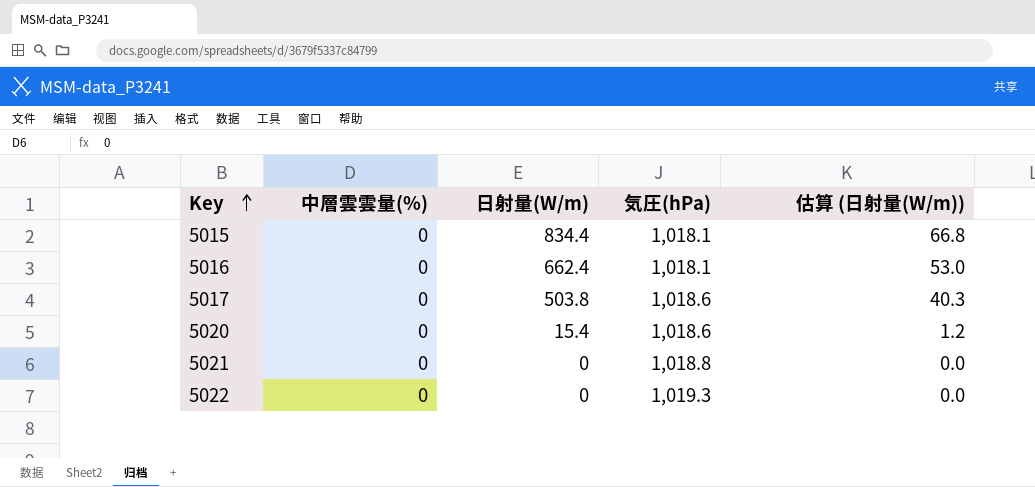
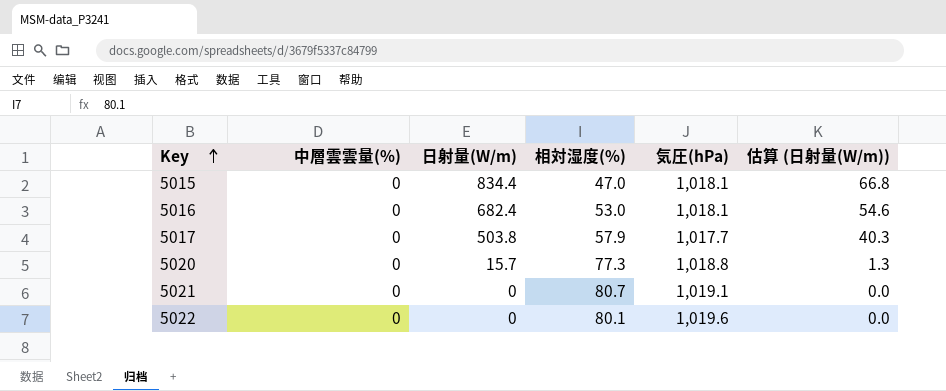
column 相対湿度(%) | position: none -> 4
5016 | 日射量(W/m): 662.4 -> 682.4
5016 | 估算 (日射量(W/m)): 53.0 -> 54.6
5017 | 気圧(hPa): 1,018.6 -> 1,017.7
5020 | 日射量(W/m): 15.4 -> 15.7
5020 | 気圧(hPa): 1,018.6 -> 1,018.8
5020 | 估算 (日射量(W/m)): 1.2 -> 1.3
5021 | 気圧(hPa): 1,018.8 -> 1,019.1
5022 | 気圧(hPa): 1,019.3 -> 1,019.6

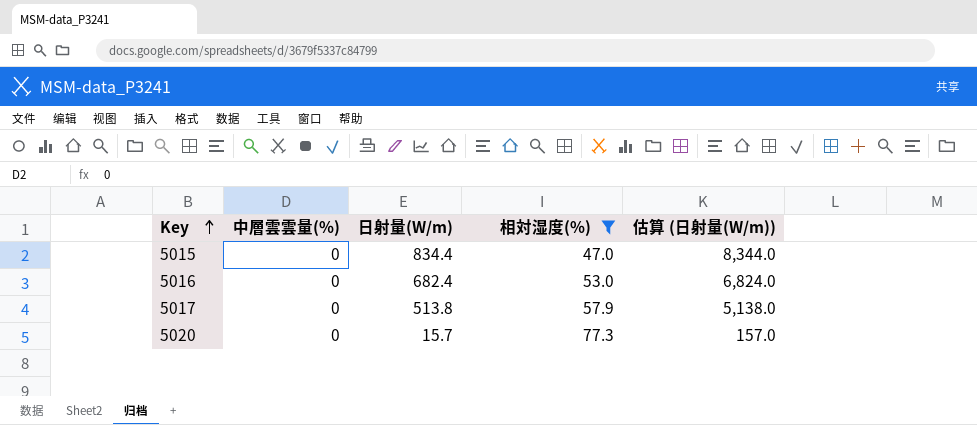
filter: none -> 相対湿度(%) <= 77.3
column 気圧(hPa) | position: 5 -> none
column 估算 (日射量(W/m)) | formula: [日射量(W/m)] * 0.08 -> [日射量(W/m)] * 10
5017 | 日射量(W/m): 503.8 -> 513.8

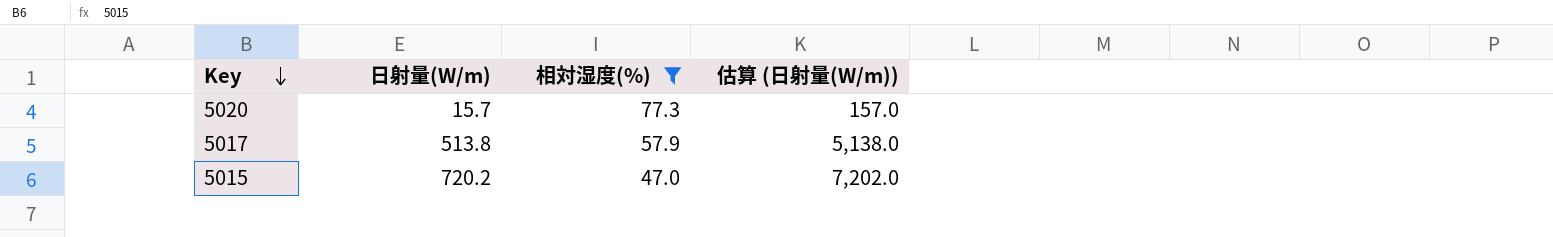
row order: Key ascending -> Key descending
column 中層雲雲量(%) | position: 2 -> none
row 5016: 0 | 682.4 | 53.0 | 6,824.0 -> none
5015 | 日射量(W/m): 834.4 -> 720.2
5015 | 估算 (日射量(W/m)): 8,344.0 -> 7,202.0

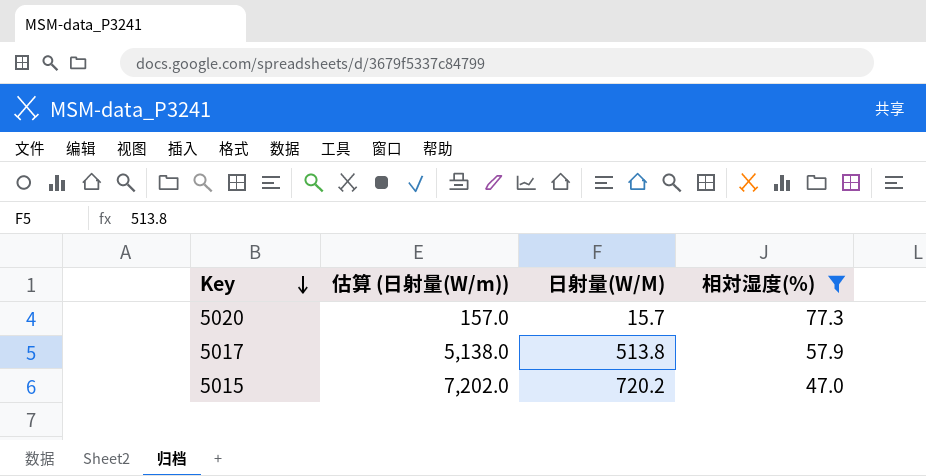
column 估算 (日射量(W/m)) | position: 4 -> 2
column name: 日射量(W/m) -> 日射量(W/M)

